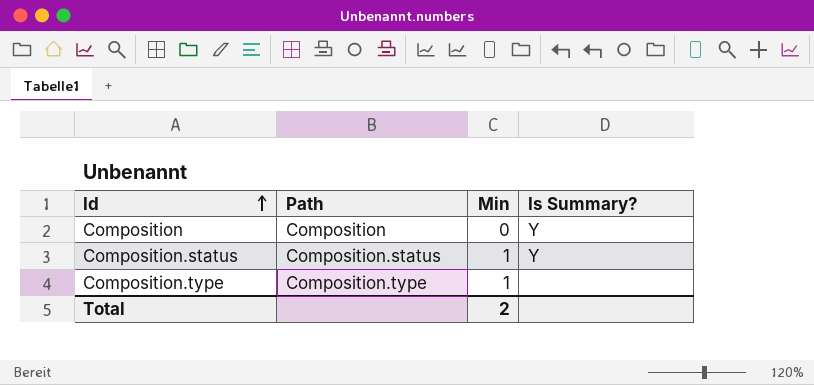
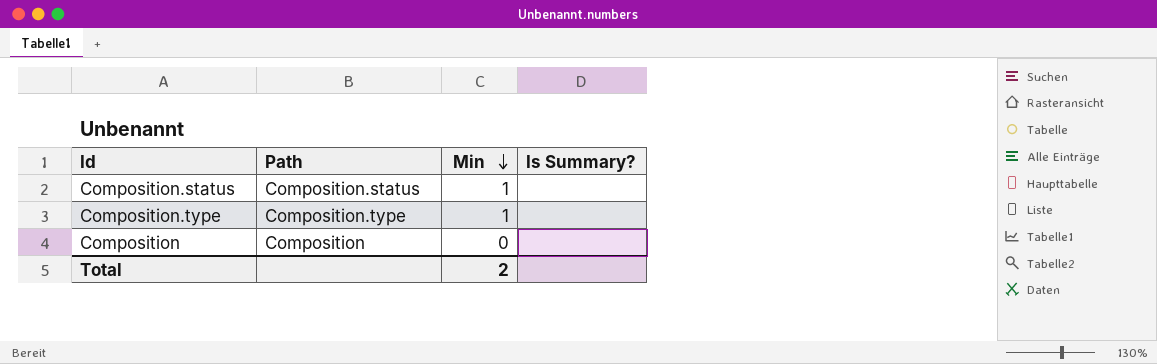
row order: Id ascending -> Min descending
Composition.status | Is Summary?: Y -> none
Composition | Is Summary?: Y -> none

